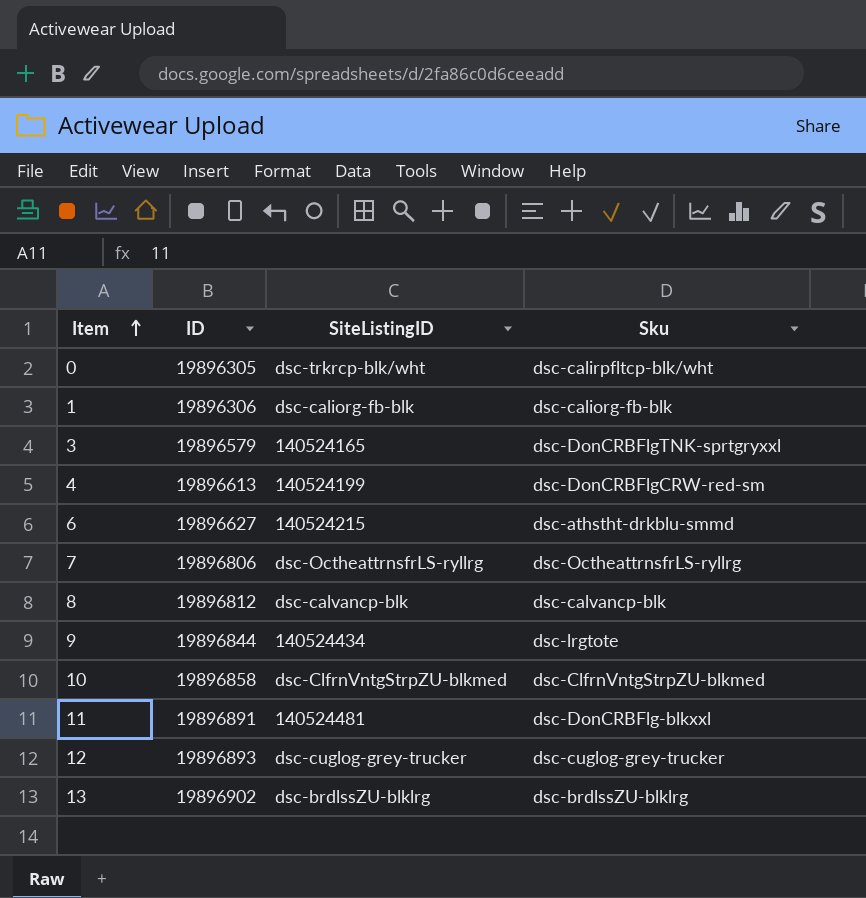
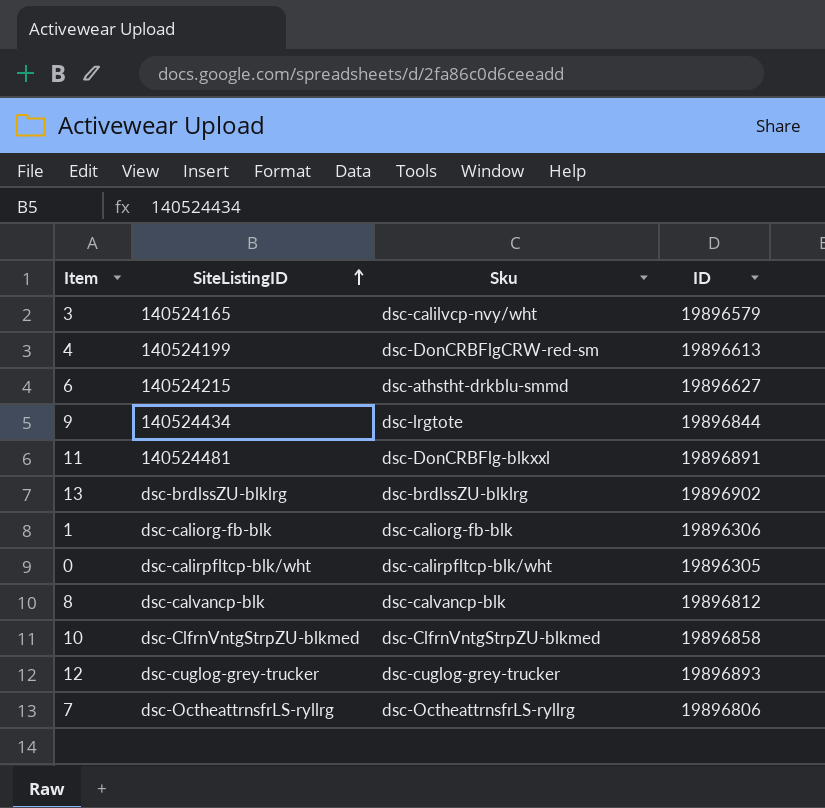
row order: Item ascending -> SiteListingID ascending
column ID | position: 2 -> 4
3 | Sku: dsc-DonCRBFlgTNK-sprtgryxxl -> dsc-calilvcp-nvy/wht
0 | SiteListingID: dsc-trkrcp-blk/wht -> dsc-calirpfltcp-blk/wht

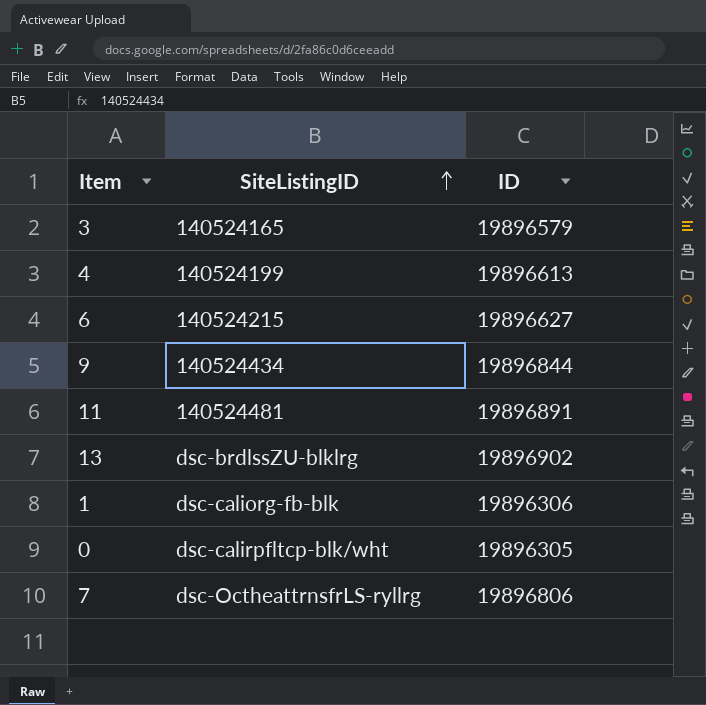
column Sku | position: 3 -> none
row 8: dsc-calvancp-blk | dsc-calvancp-blk | 19896812 -> none
row 10: dsc-ClfrnVntgStrpZU-blkmed | dsc-ClfrnVntgStrpZU-blkmed | 19896858 -> none
row 12: dsc-cuglog-grey-trucker | dsc-cuglog-grey-trucker | 19896893 -> none

